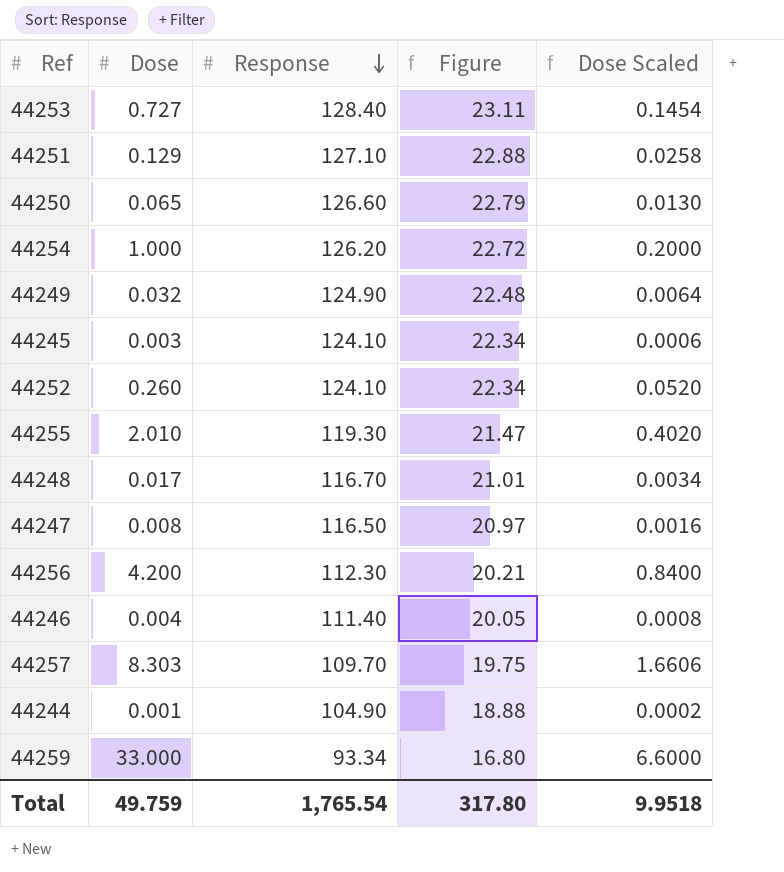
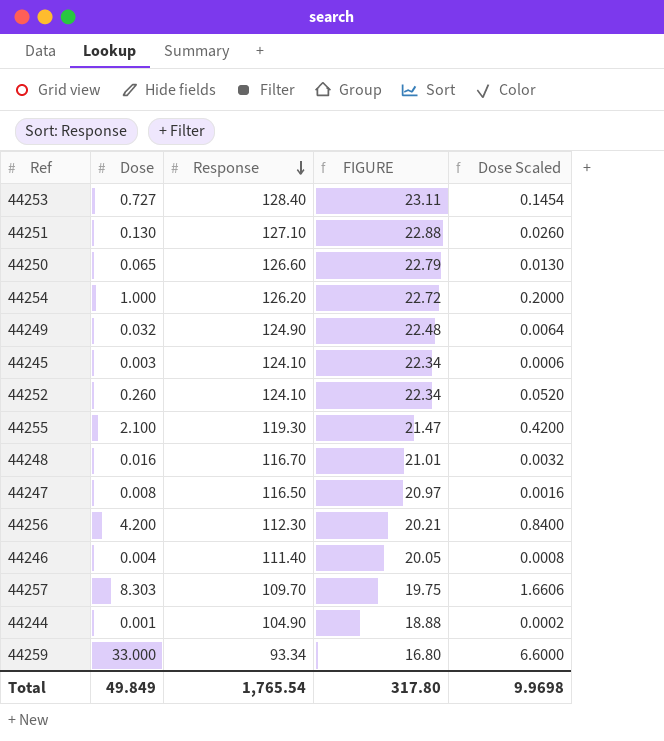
column name: Figure -> FIGURE
44251 | Dose: 0.129 -> 0.130
44251 | Dose Scaled: 0.0258 -> 0.0260
44255 | Dose: 2.010 -> 2.100
44255 | Dose Scaled: 0.4020 -> 0.4200
44248 | Dose: 0.017 -> 0.016
44248 | Dose Scaled: 0.0034 -> 0.0032
Total | Dose: 49.759 -> 49.849
Total | Dose Scaled: 9.9518 -> 9.9698

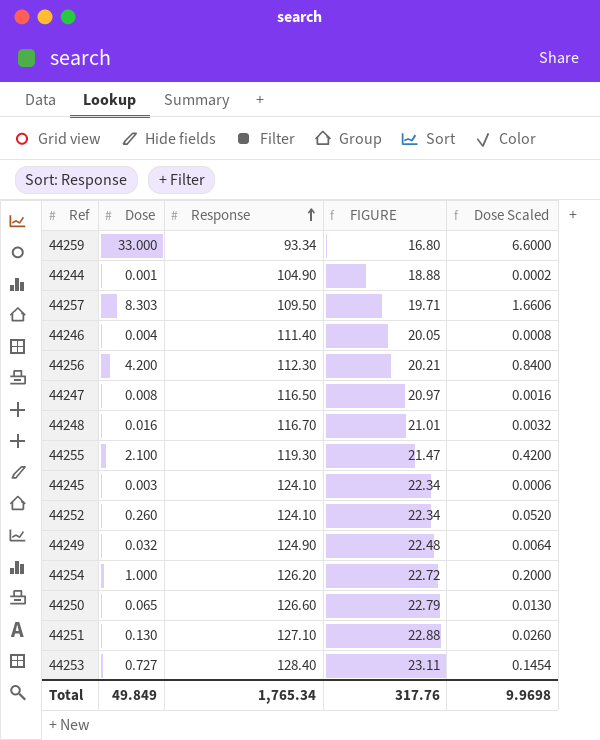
row order: Response descending -> Response ascending
44257 | Response: 109.70 -> 109.50
44257 | FIGURE: 19.75 -> 19.71
Total | Response: 1,765.54 -> 1,765.34
Total | FIGURE: 317.80 -> 317.76

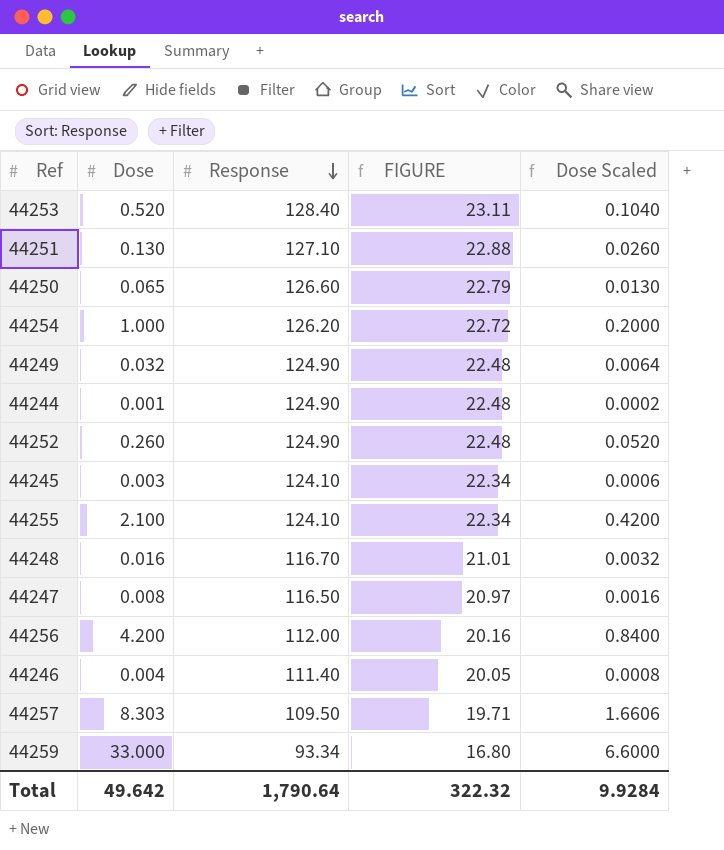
row order: Response ascending -> Response descending
44253 | Dose: 0.727 -> 0.520
44253 | Dose Scaled: 0.1454 -> 0.1040
44244 | Response: 104.90 -> 124.90
44244 | FIGURE: 18.88 -> 22.48
44252 | Response: 124.10 -> 124.90
44252 | FIGURE: 22.34 -> 22.48
44255 | Response: 119.30 -> 124.10
44255 | FIGURE: 21.47 -> 22.34
44256 | Response: 112.30 -> 112.00
44256 | FIGURE: 20.21 -> 20.16
Total | Dose: 49.849 -> 49.642
Total | Response: 1,765.34 -> 1,790.64
Total | FIGURE: 317.76 -> 322.32
Total | Dose Scaled: 9.9698 -> 9.9284

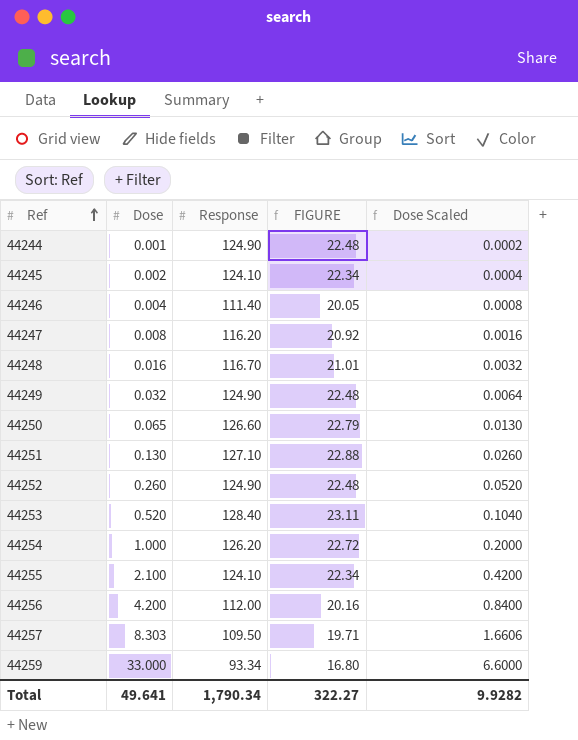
row order: Response descending -> Ref ascending
44245 | Dose: 0.003 -> 0.002
44245 | Dose Scaled: 0.0006 -> 0.0004
44247 | Response: 116.50 -> 116.20
44247 | FIGURE: 20.97 -> 20.92
Total | Dose: 49.642 -> 49.641
Total | Response: 1,790.64 -> 1,790.34
Total | FIGURE: 322.32 -> 322.27
Total | Dose Scaled: 9.9284 -> 9.9282

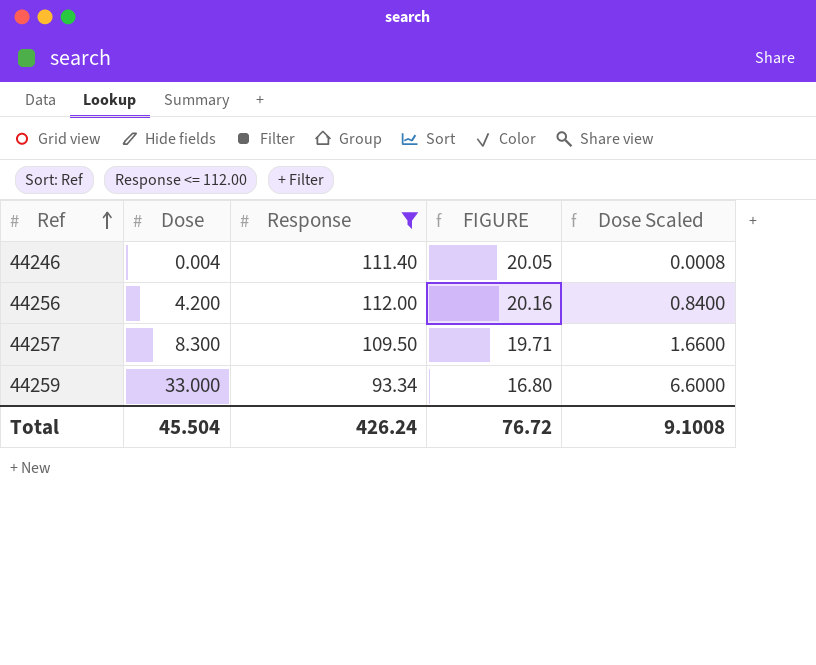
filter: none -> Response <= 112.00
44257 | Dose: 8.303 -> 8.300
44257 | Dose Scaled: 1.6606 -> 1.6600
Total | Dose: 49.641 -> 45.504
Total | Response: 1,790.34 -> 426.24
Total | FIGURE: 322.27 -> 76.72
Total | Dose Scaled: 9.9282 -> 9.1008

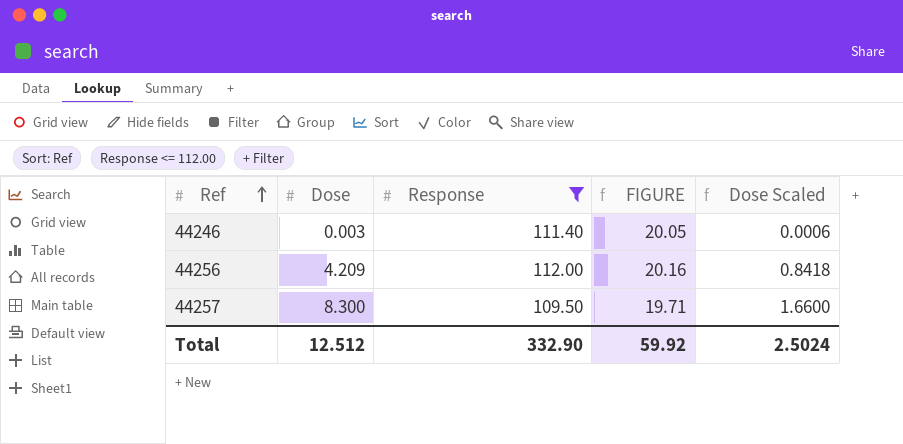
row 44259: 33.000 | 93.34 | 16.80 | 6.6000 -> none
44246 | Dose: 0.004 -> 0.003
44246 | Dose Scaled: 0.0008 -> 0.0006
44256 | Dose: 4.200 -> 4.209
44256 | Dose Scaled: 0.8400 -> 0.8418
Total | Dose: 45.504 -> 12.512
Total | Response: 426.24 -> 332.90
Total | FIGURE: 76.72 -> 59.92
Total | Dose Scaled: 9.1008 -> 2.5024

